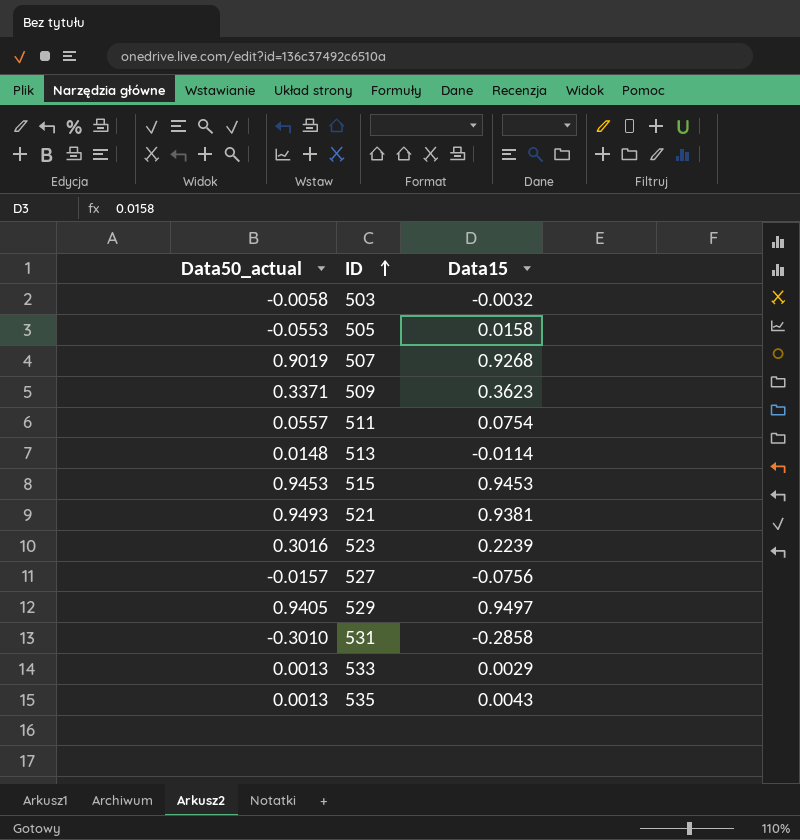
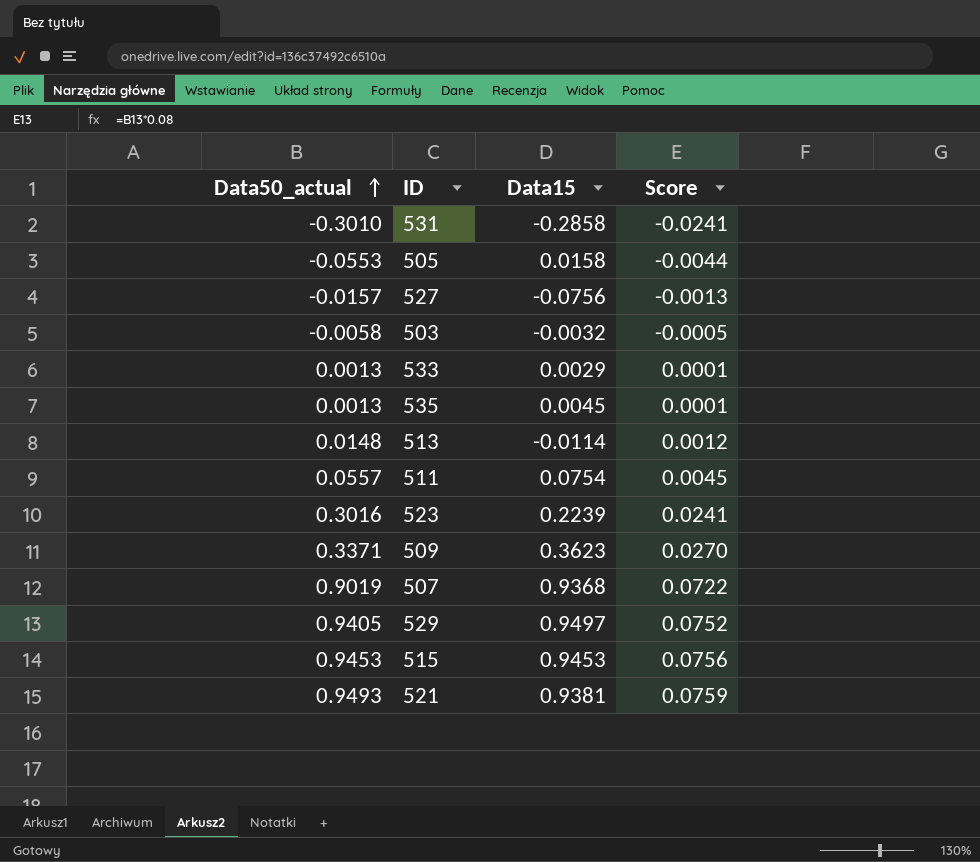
row order: ID ascending -> Data50_actual ascending
column Score | formula: none -> [Data50_actual] * 0.08
535 | Data15: 0.0043 -> 0.0045
507 | Data15: 0.9268 -> 0.9368

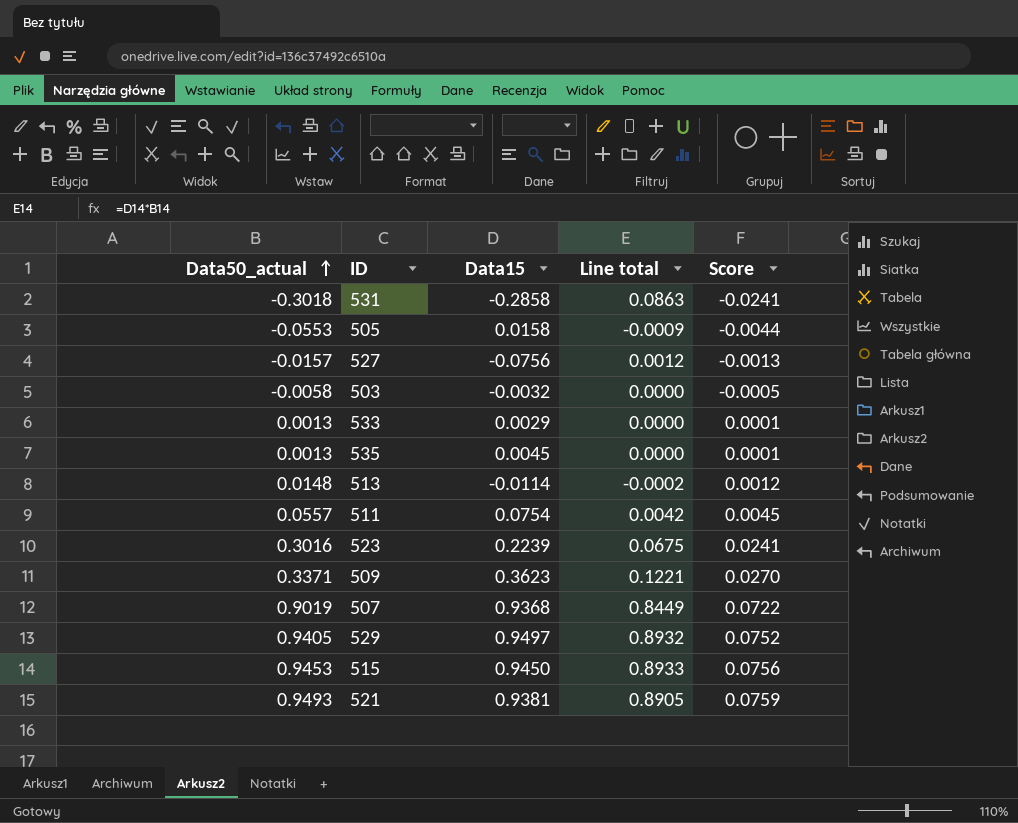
column Line total | formula: none -> [Data50_actual] * [Data15]
531 | Data50_actual: -0.3010 -> -0.3018
515 | Data15: 0.9453 -> 0.9450

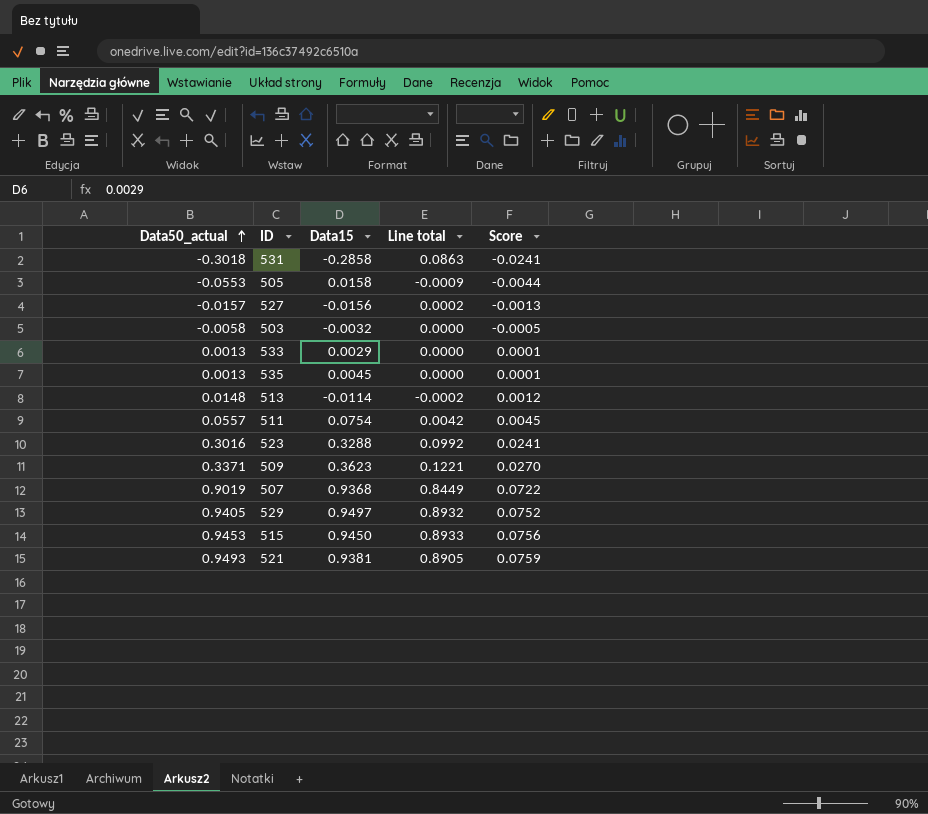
527 | Data15: -0.0756 -> -0.0156
527 | Line total: 0.0012 -> 0.0002
523 | Data15: 0.2239 -> 0.3288
523 | Line total: 0.0675 -> 0.0992

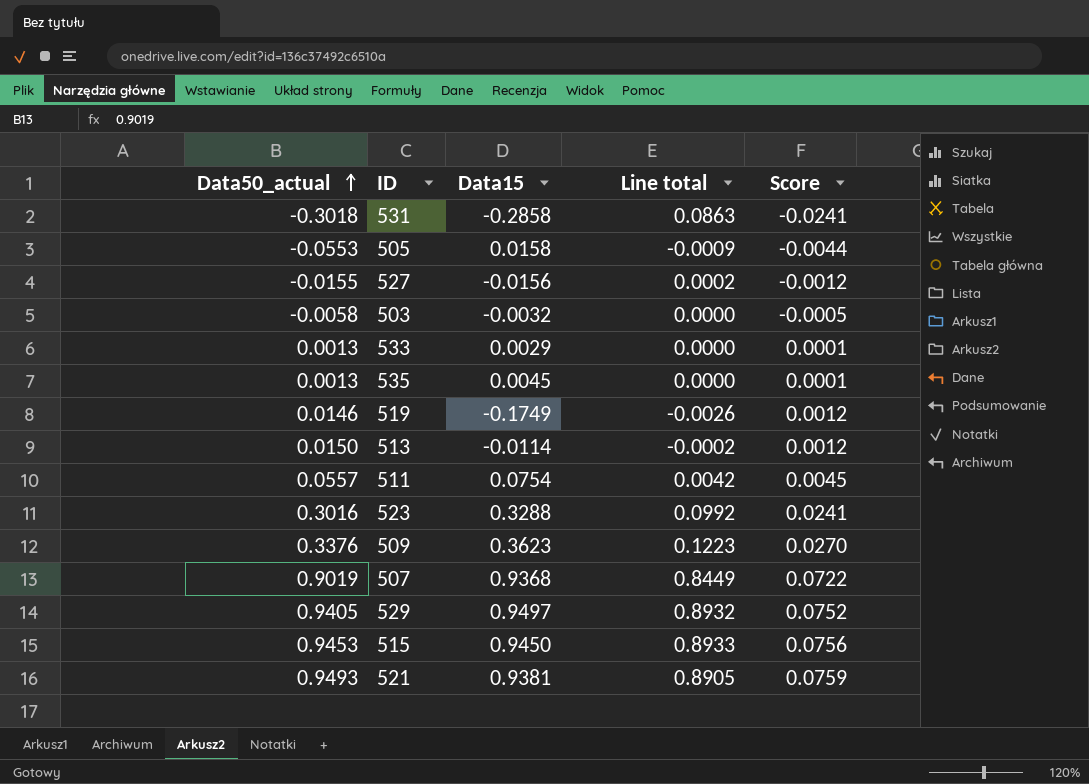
527 | Data50_actual: -0.0157 -> -0.0155
527 | Score: -0.0013 -> -0.0012
row 519: none -> 0.0146 | -0.1749 | -0.0026 | 0.0012
513 | Data50_actual: 0.0148 -> 0.0150
509 | Data50_actual: 0.3371 -> 0.3376
509 | Line total: 0.1221 -> 0.1223

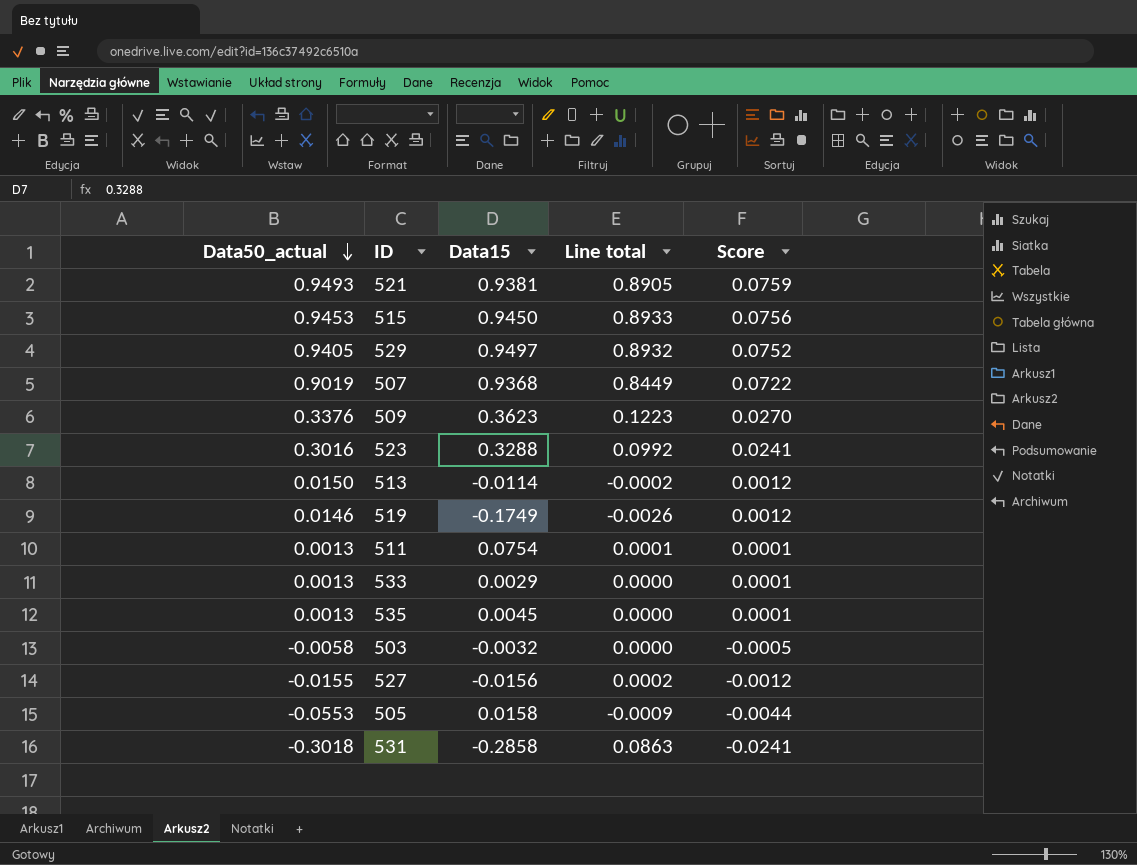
row order: Data50_actual ascending -> Data50_actual descending
511 | Data50_actual: 0.0557 -> 0.0013
511 | Line total: 0.0042 -> 0.0001
511 | Score: 0.0045 -> 0.0001

